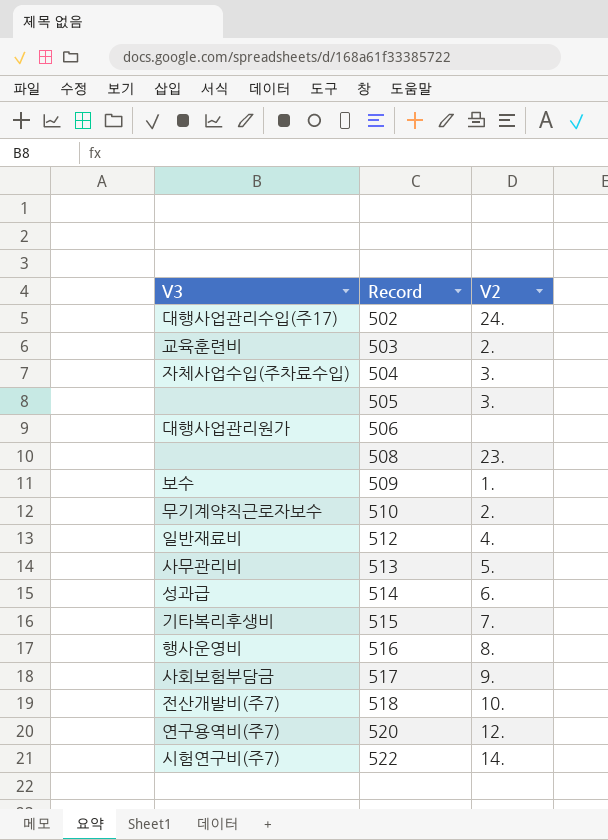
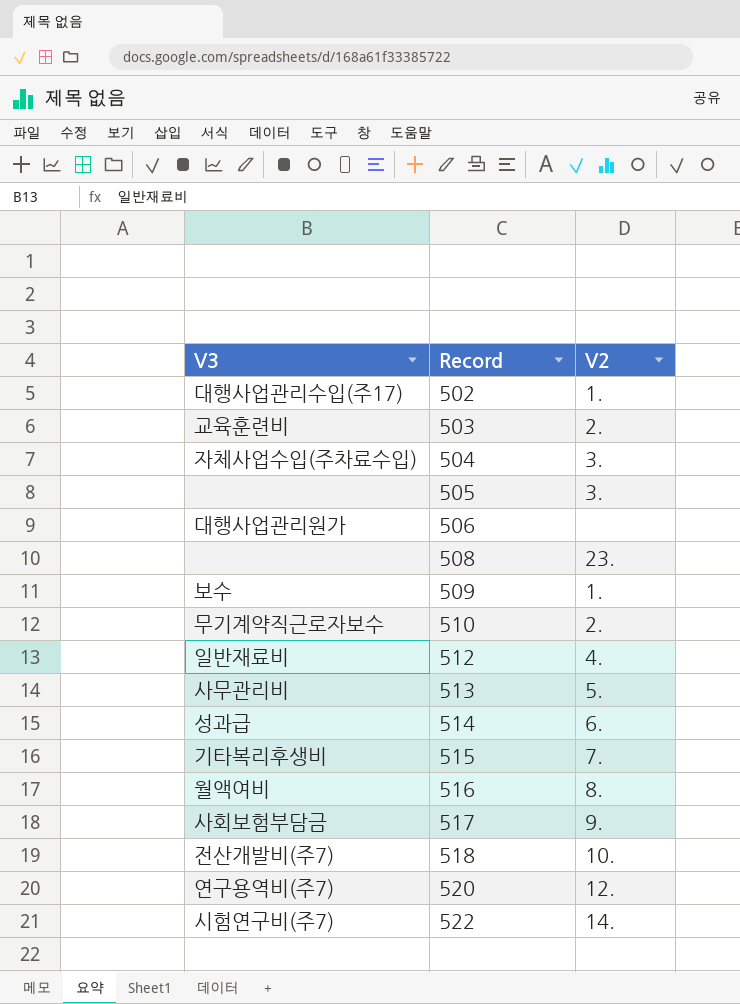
502 | V2: 24. -> 1.
516 | V3: 행사운영비 -> 월액여비

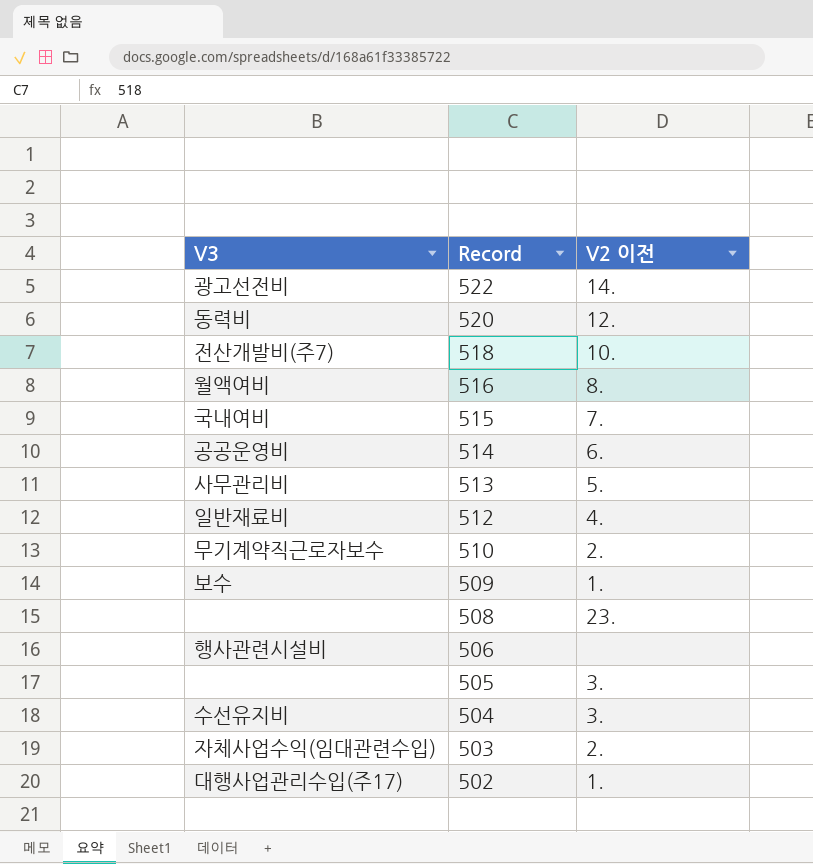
row order: Record ascending -> Record descending
column name: V2 -> V2 이전
row 517: 사회보험부담금 | 9. -> none
522 | V3: 시험연구비(주7) -> 광고선전비
520 | V3: 연구용역비(주7) -> 동력비
515 | V3: 기타복리후생비 -> 국내여비
514 | V3: 성과급 -> 공공운영비
506 | V3: 대행사업관리원가 -> 행사관련시설비
504 | V3: 자체사업수입(주차료수입) -> 수선유지비
503 | V3: 교육훈련비 -> 자체사업수익(임대관련수입)

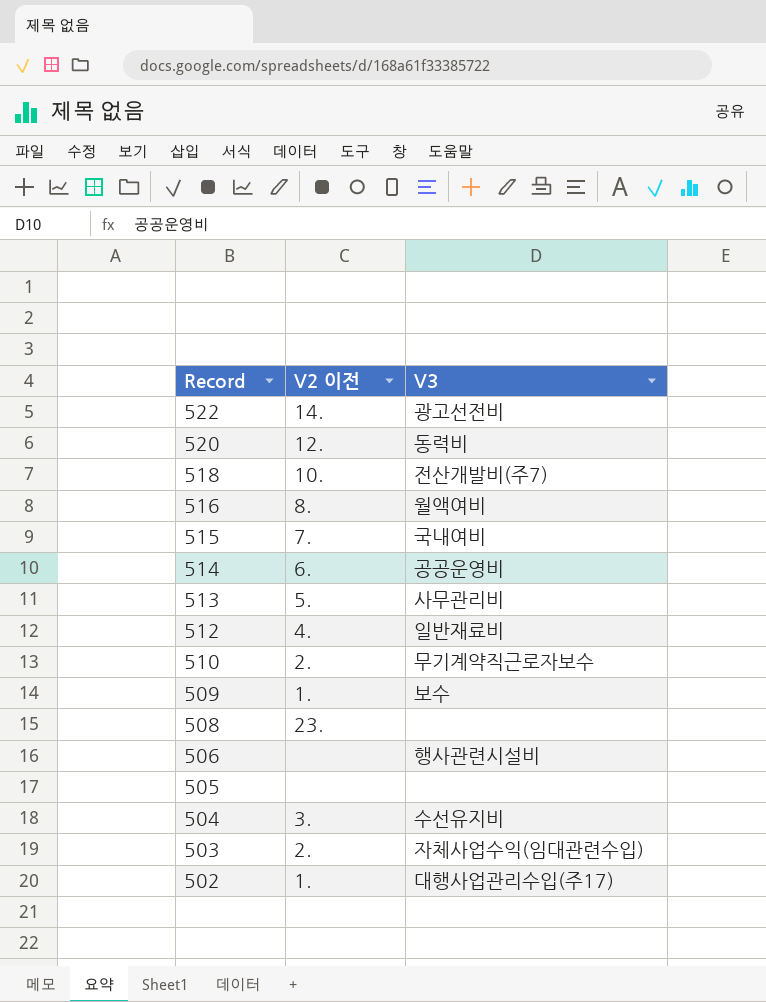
column V3 | position: 1 -> 3
505 | V2 이전: 3. -> none

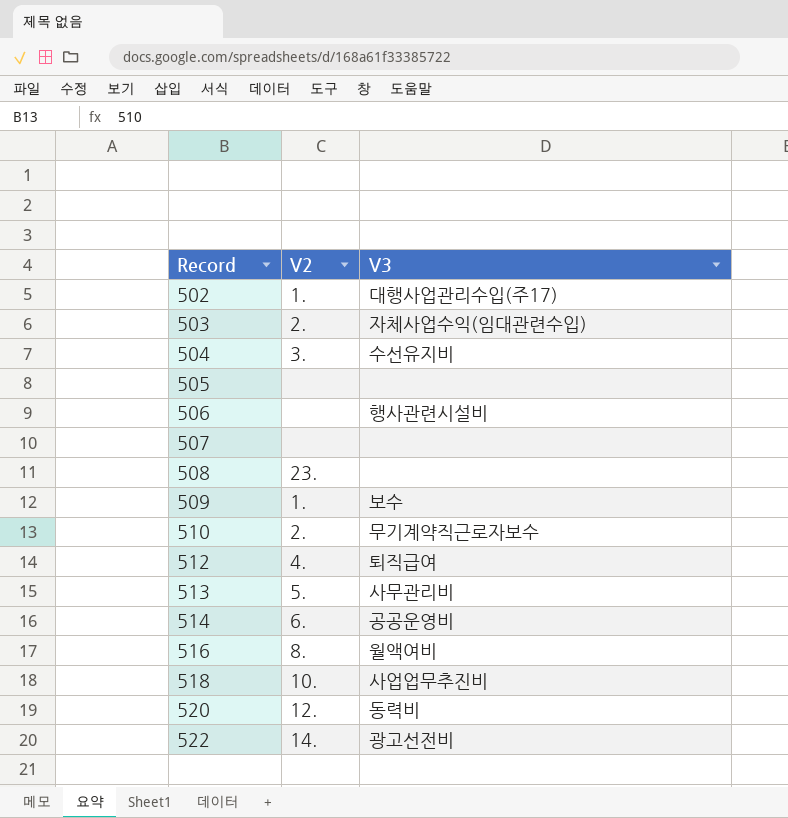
row order: Record descending -> Record ascending
column name: V2 이전 -> V2
row 515: 7. | 국내여비 -> none
row 507: none -> none | none
512 | V3: 일반재료비 -> 퇴직급여
518 | V3: 전산개발비(주7) -> 사업업무추진비

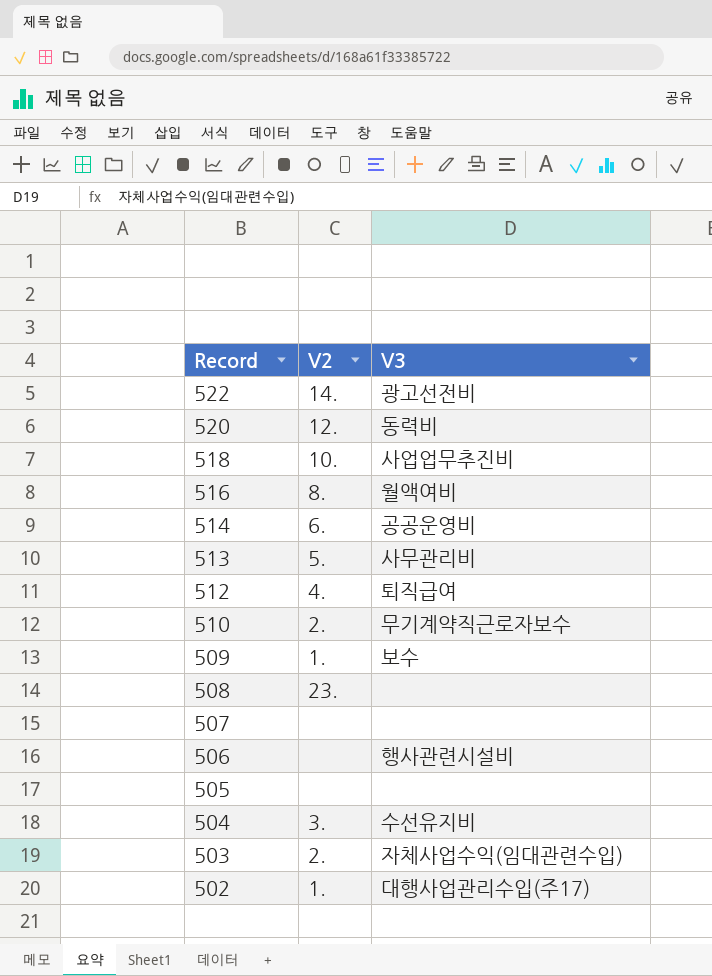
row order: Record ascending -> Record descending

